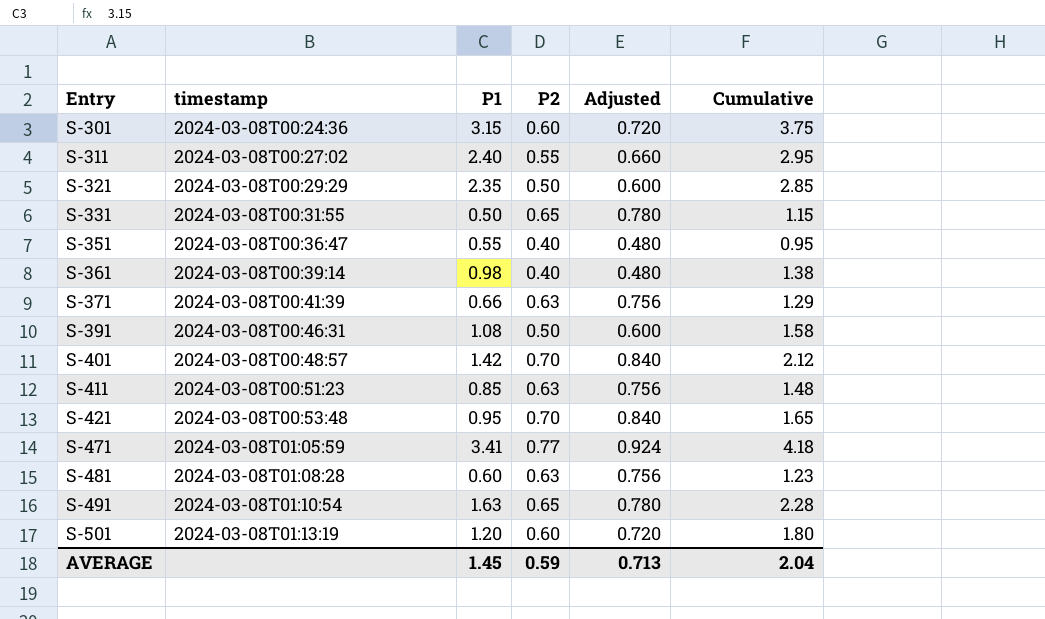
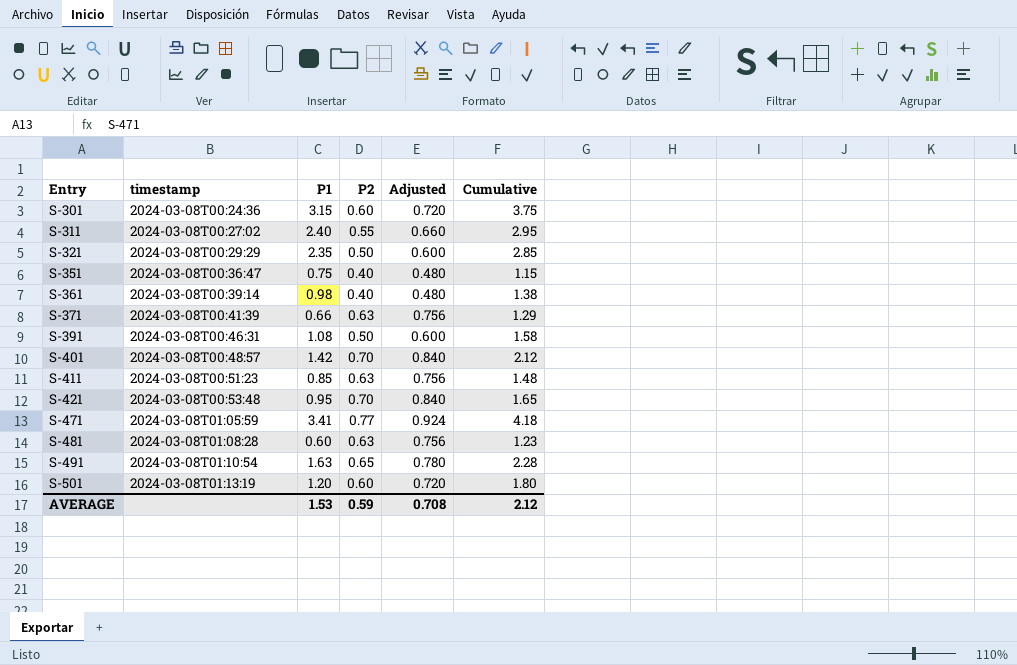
row S-331: 2024-03-08T00:31:55 | 0.50 | 0.65 | 0.780 | 1.15 -> none
S-351 | P1: 0.55 -> 0.75
S-351 | Cumulative: 0.95 -> 1.15
AVERAGE | P1: 1.45 -> 1.53
AVERAGE | Adjusted: 0.713 -> 0.708
AVERAGE | Cumulative: 2.04 -> 2.12

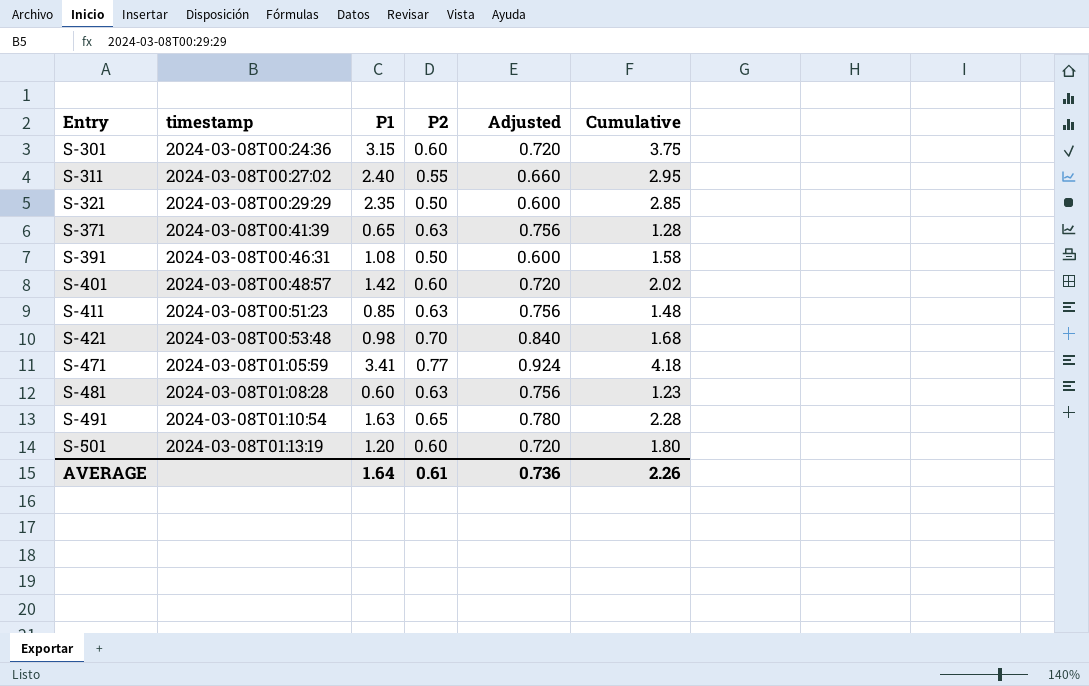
row S-351: 2024-03-08T00:36:47 | 0.75 | 0.40 | 0.480 | 1.15 -> none
row S-361: 2024-03-08T00:39:14 | 0.98 | 0.40 | 0.480 | 1.38 -> none
S-371 | P1: 0.66 -> 0.65
S-371 | Cumulative: 1.29 -> 1.28
S-401 | P2: 0.70 -> 0.60
S-401 | Adjusted: 0.840 -> 0.720
S-401 | Cumulative: 2.12 -> 2.02
S-421 | P1: 0.95 -> 0.98
S-421 | Cumulative: 1.65 -> 1.68
AVERAGE | P1: 1.53 -> 1.64
AVERAGE | P2: 0.59 -> 0.61
AVERAGE | Adjusted: 0.708 -> 0.736
AVERAGE | Cumulative: 2.12 -> 2.26

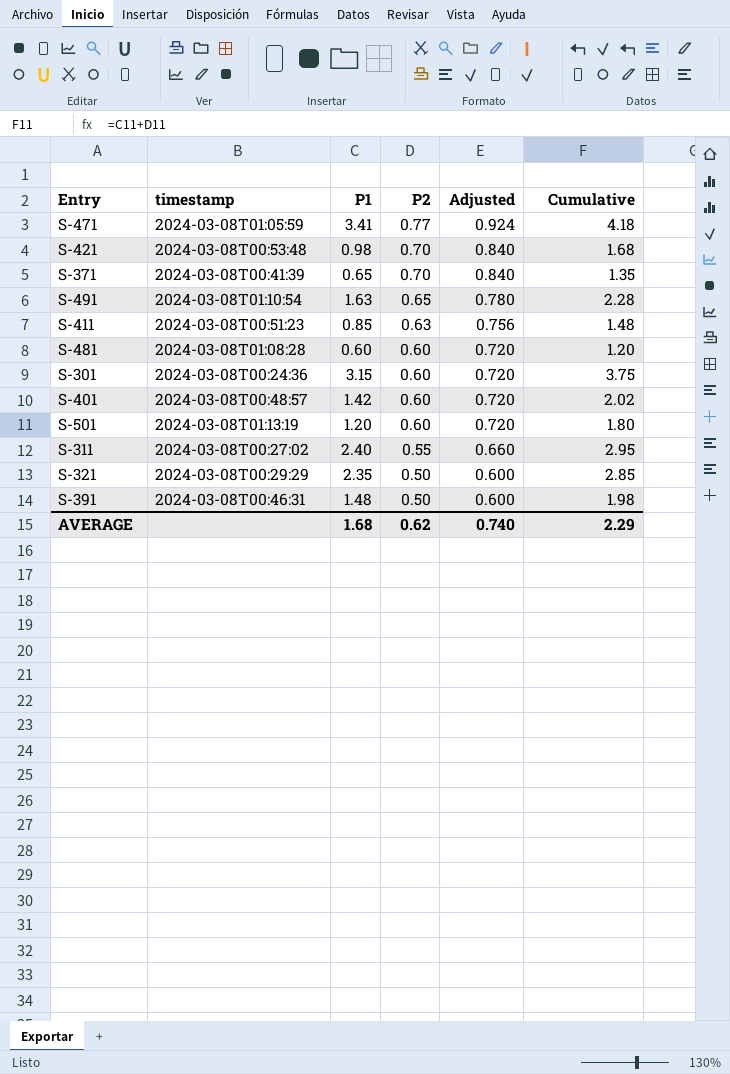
row order: Entry ascending -> P2 descending
S-371 | P2: 0.63 -> 0.70
S-371 | Adjusted: 0.756 -> 0.840
S-371 | Cumulative: 1.28 -> 1.35
S-481 | P2: 0.63 -> 0.60
S-481 | Adjusted: 0.756 -> 0.720
S-481 | Cumulative: 1.23 -> 1.20
S-391 | P1: 1.08 -> 1.48
S-391 | Cumulative: 1.58 -> 1.98
AVERAGE | P1: 1.64 -> 1.68
AVERAGE | P2: 0.61 -> 0.62
AVERAGE | Adjusted: 0.736 -> 0.740
AVERAGE | Cumulative: 2.26 -> 2.29

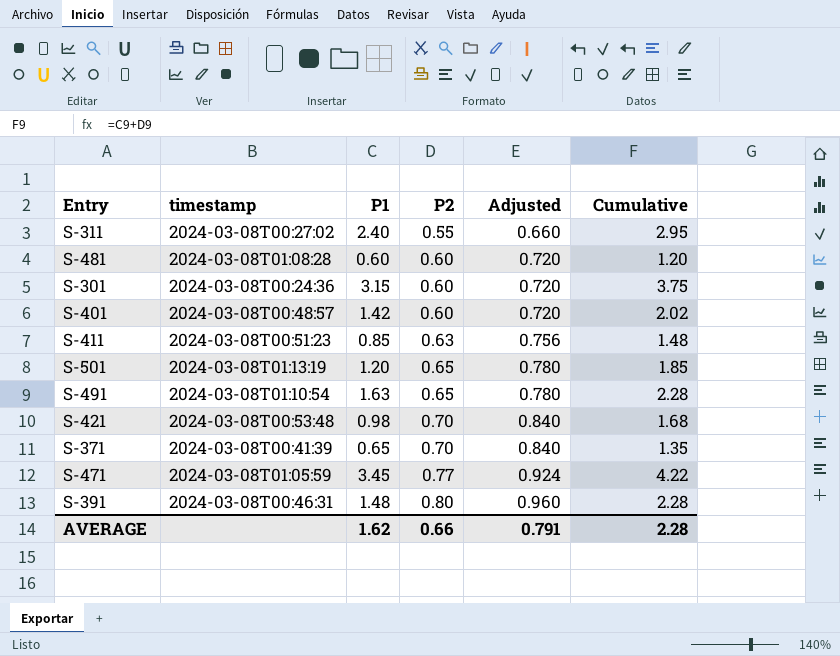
row order: P2 descending -> P2 ascending
row S-321: 2024-03-08T00:29:29 | 2.35 | 0.50 | 0.600 | 2.85 -> none
S-501 | P2: 0.60 -> 0.65
S-501 | Adjusted: 0.720 -> 0.780
S-501 | Cumulative: 1.80 -> 1.85
S-471 | P1: 3.41 -> 3.45
S-471 | Cumulative: 4.18 -> 4.22
S-391 | P2: 0.50 -> 0.80
S-391 | Adjusted: 0.600 -> 0.960
S-391 | Cumulative: 1.98 -> 2.28
AVERAGE | P1: 1.68 -> 1.62
AVERAGE | P2: 0.62 -> 0.66
AVERAGE | Adjusted: 0.740 -> 0.791
AVERAGE | Cumulative: 2.29 -> 2.28

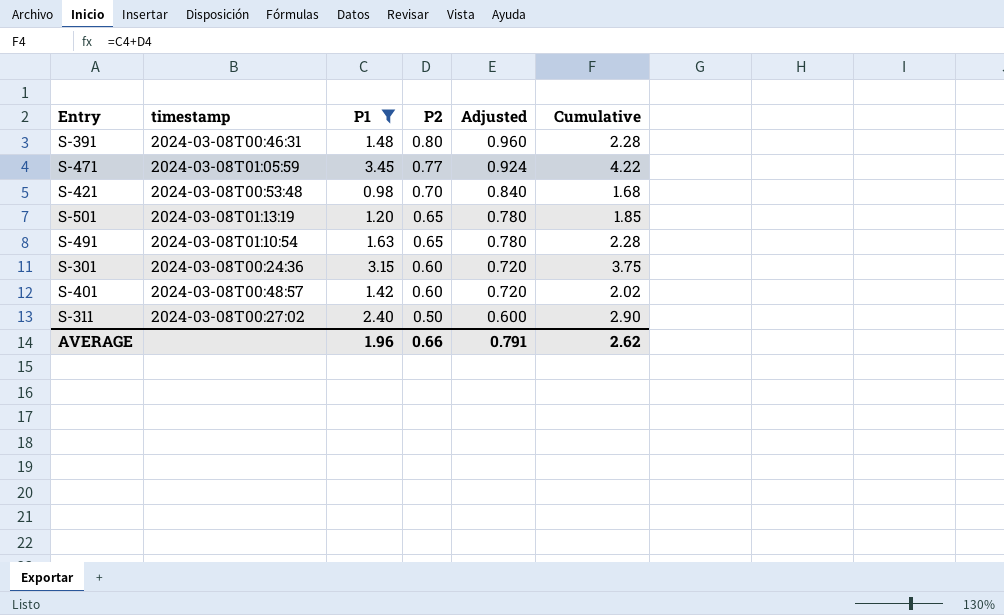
filter: none -> P1 >= 0.98
row order: P2 ascending -> P2 descending
S-311 | P2: 0.55 -> 0.50
S-311 | Adjusted: 0.660 -> 0.600
S-311 | Cumulative: 2.95 -> 2.90
AVERAGE | P1: 1.62 -> 1.96
AVERAGE | Cumulative: 2.28 -> 2.62

